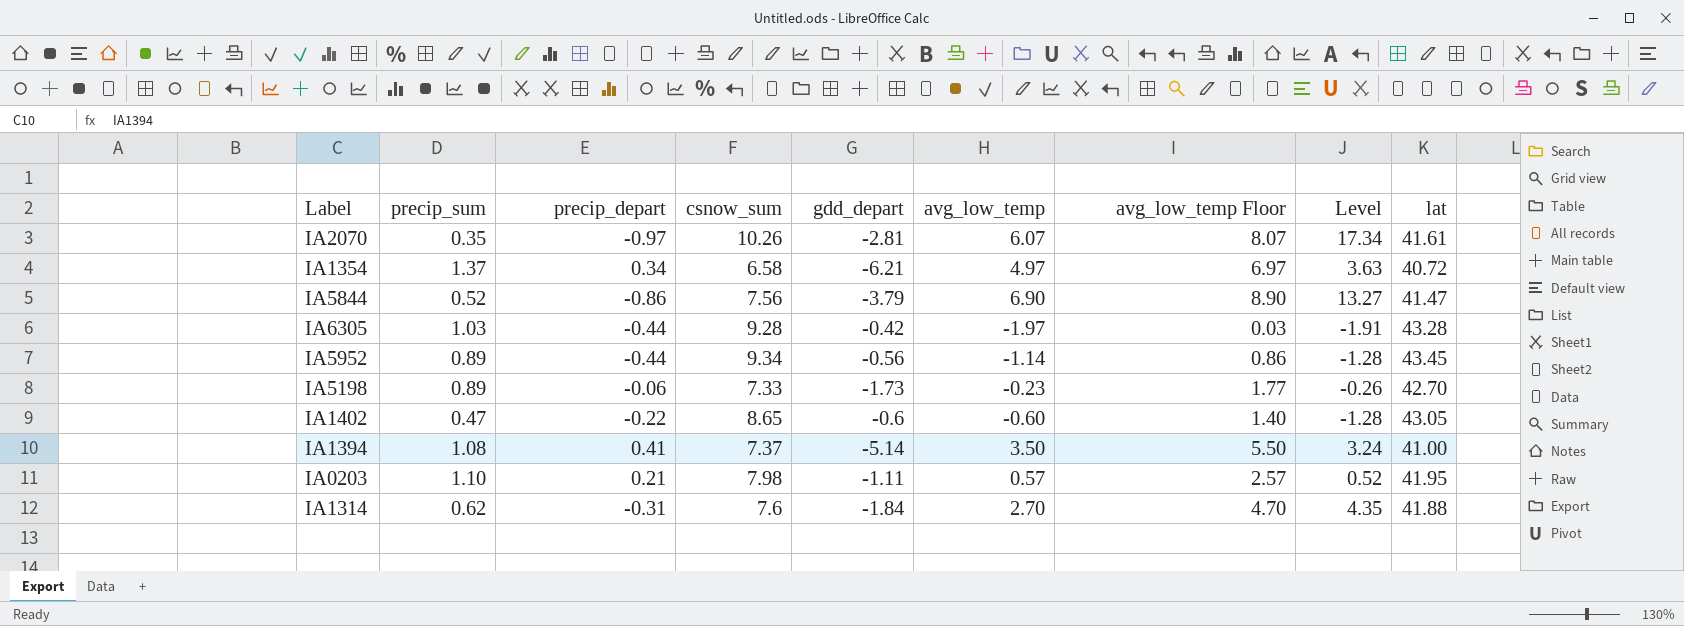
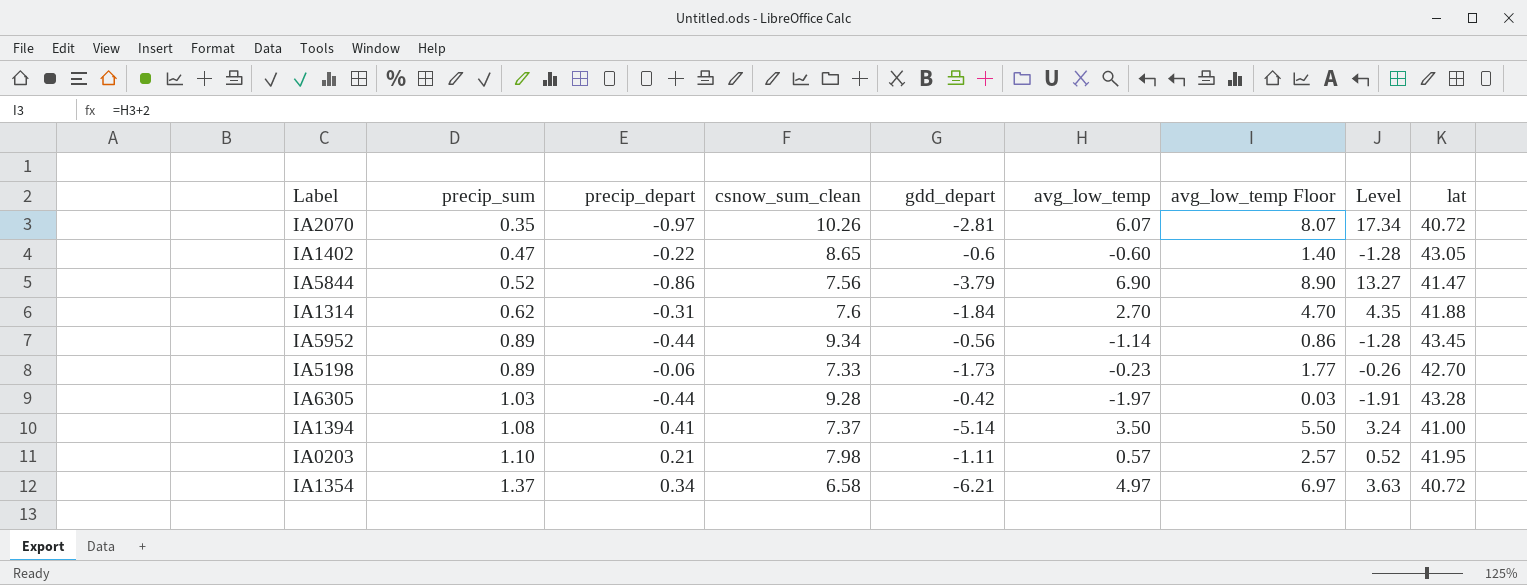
row order: none -> precip_sum ascending
column name: csnow_sum -> csnow_sum_clean
IA2070 | lat: 41.61 -> 40.72

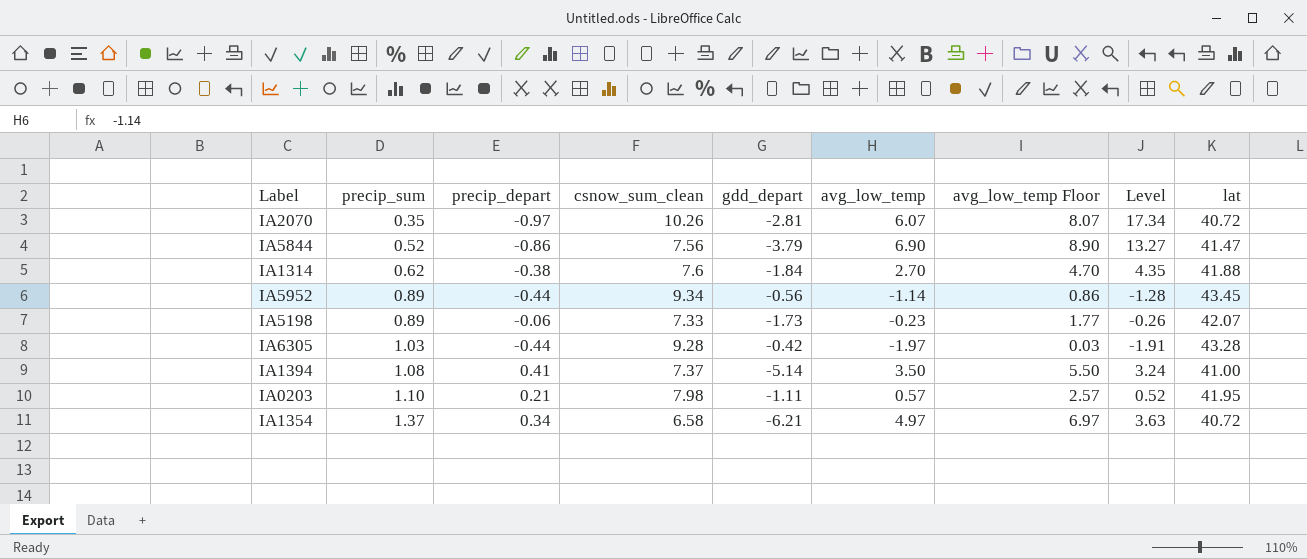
row IA1402: 0.47 | -0.22 | 8.65 | -0.6 | -0.60 | 1.40 | -1.28 | 43.05 -> none
IA1314 | precip_depart: -0.31 -> -0.38
IA5198 | lat: 42.70 -> 42.07

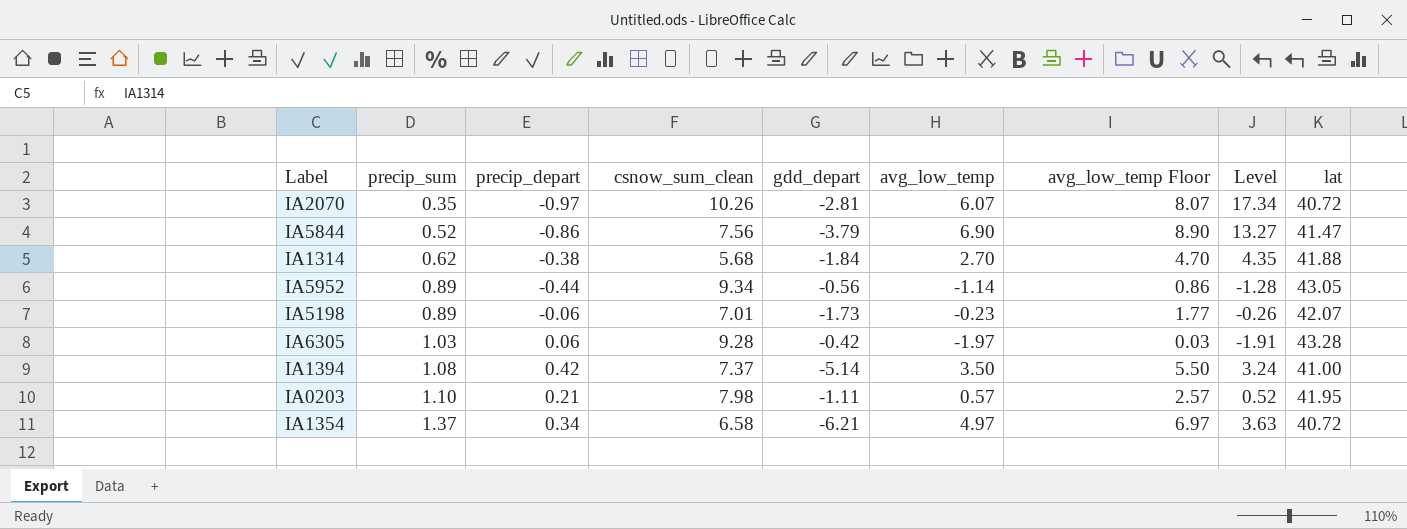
IA1314 | csnow_sum_clean: 7.6 -> 5.68
IA5952 | lat: 43.45 -> 43.05
IA5198 | csnow_sum_clean: 7.33 -> 7.01
IA6305 | precip_depart: -0.44 -> 0.06
IA1394 | precip_depart: 0.41 -> 0.42

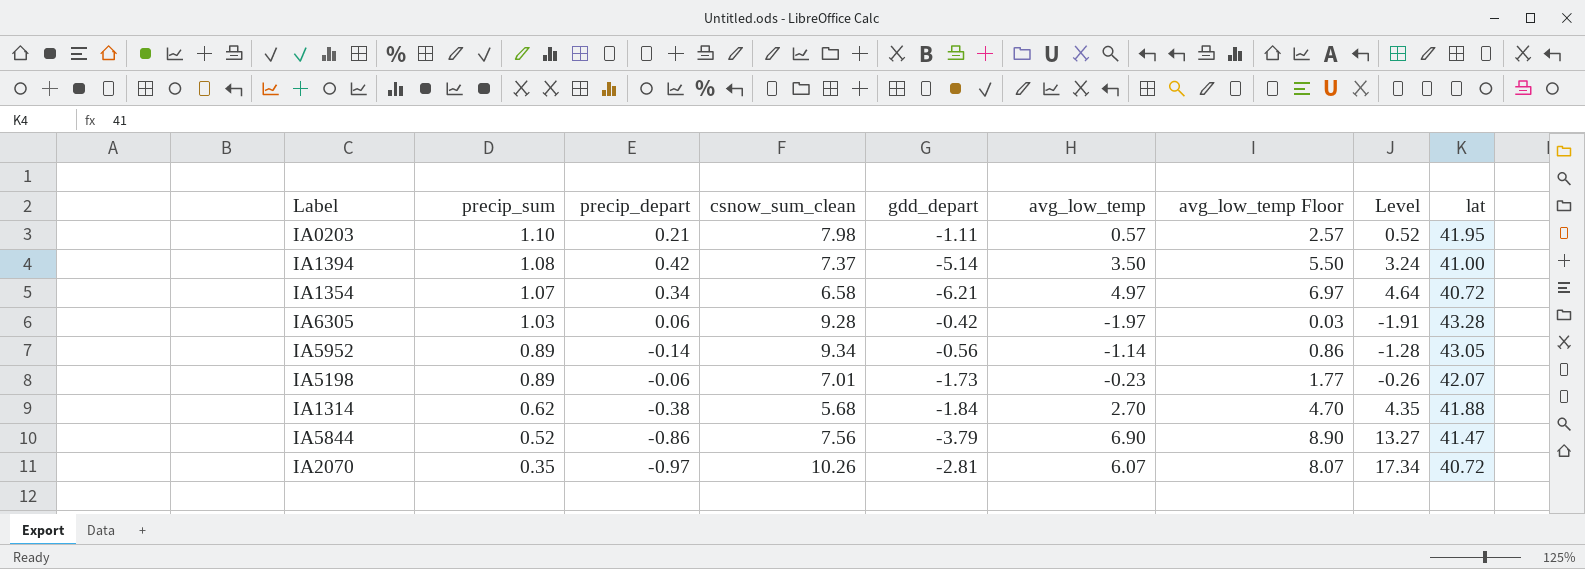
row order: precip_sum ascending -> precip_sum descending
IA1354 | precip_sum: 1.37 -> 1.07
IA1354 | Level: 3.63 -> 4.64
IA5952 | precip_depart: -0.44 -> -0.14

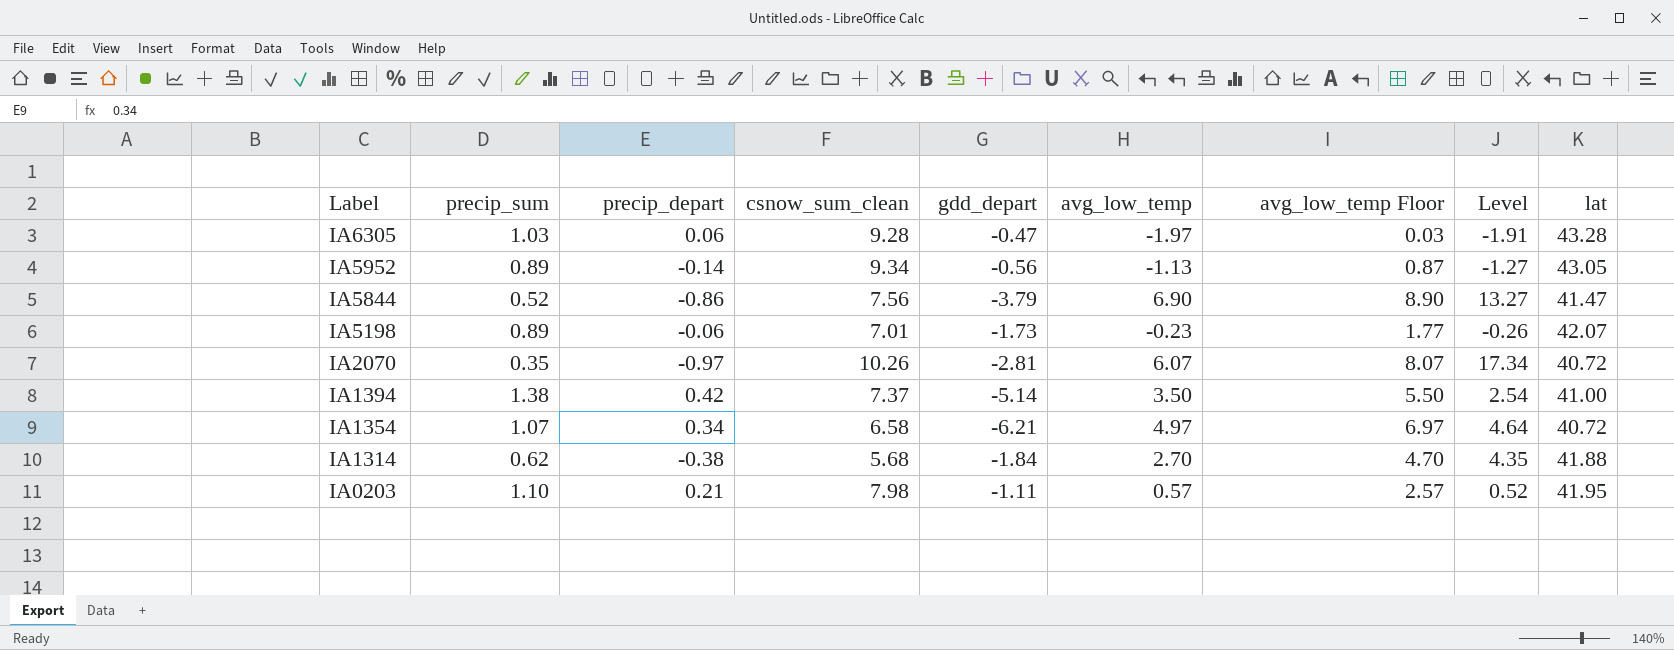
row order: precip_sum descending -> Label descending
IA6305 | gdd_depart: -0.42 -> -0.47
IA5952 | avg_low_temp: -1.14 -> -1.13
IA5952 | avg_low_temp Floor: 0.86 -> 0.87
IA5952 | Level: -1.28 -> -1.27
IA1394 | precip_sum: 1.08 -> 1.38
IA1394 | Level: 3.24 -> 2.54

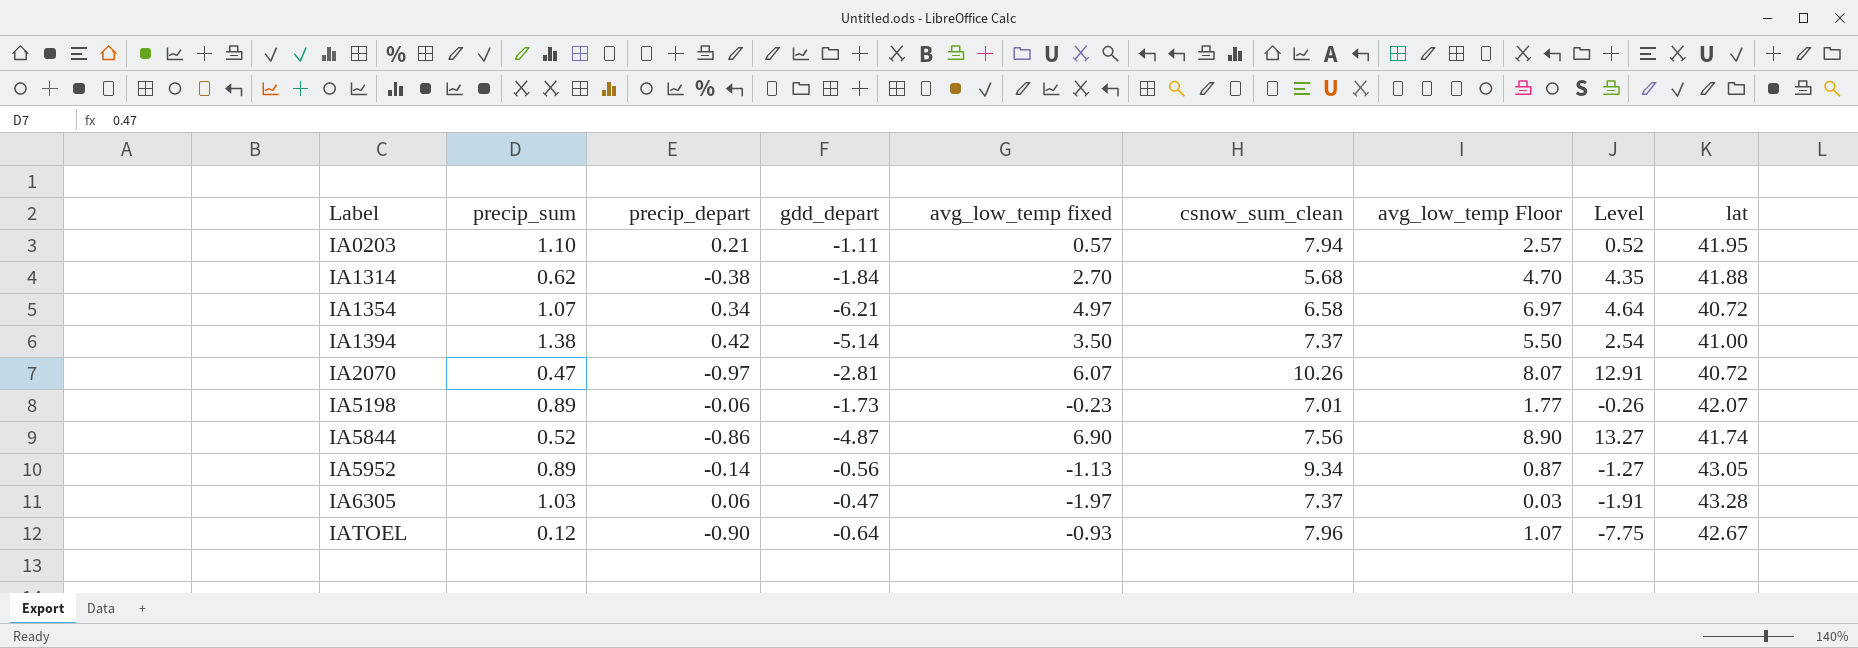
row order: Label descending -> Label ascending
column name: avg_low_temp -> avg_low_temp fixed
column csnow_sum_clean | position: 4 -> 6
IA0203 | csnow_sum_clean: 7.98 -> 7.94
IA2070 | precip_sum: 0.35 -> 0.47
IA2070 | Level: 17.34 -> 12.91
IA5844 | gdd_depart: -3.79 -> -4.87
IA5844 | lat: 41.47 -> 41.74
IA6305 | csnow_sum_clean: 9.28 -> 7.37
row IATOEL: none -> 0.12 | -0.90 | -0.64 | -0.93 | 7.96 | 1.07 | -7.75 | 42.67

